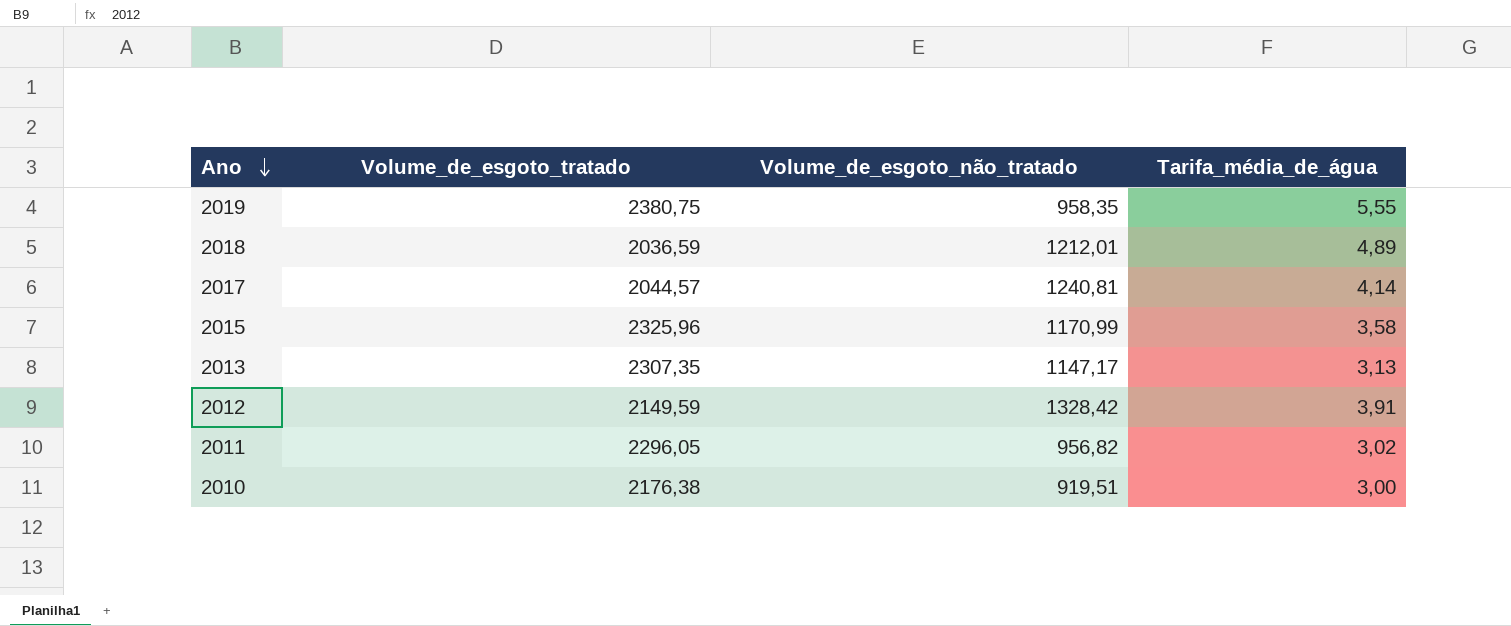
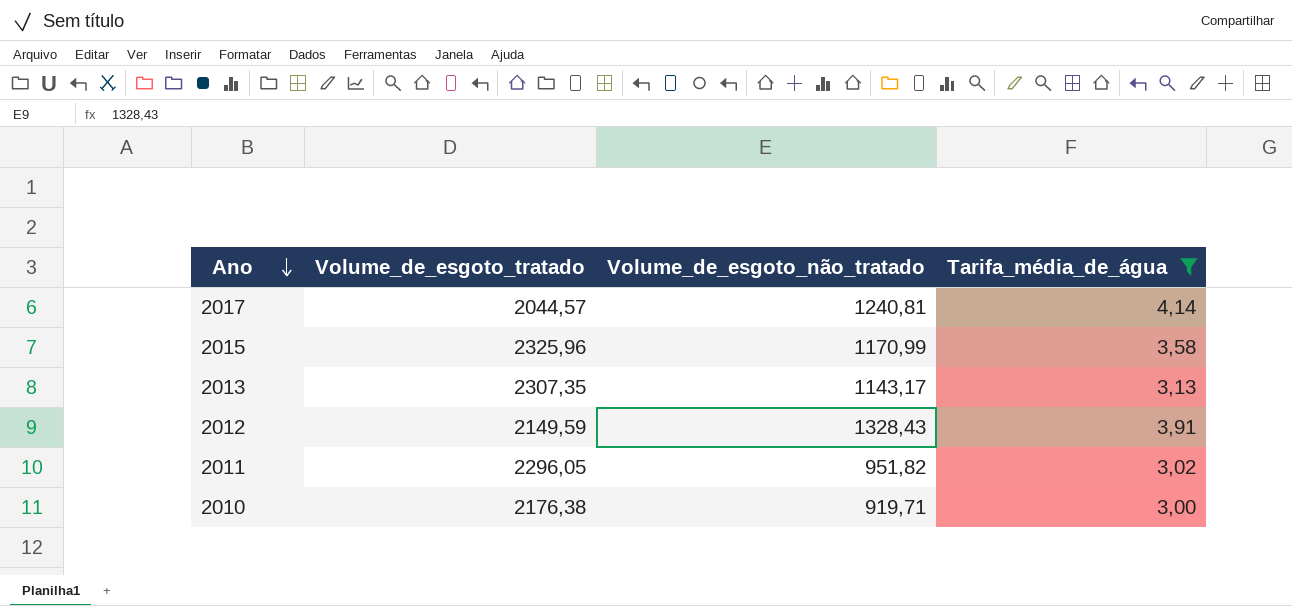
filter: none -> Tarifa_média_de_água <= 4,14
2013 | Volume_de_esgoto_não_tratado: 1147,17 -> 1143,17
2012 | Volume_de_esgoto_não_tratado: 1328,42 -> 1328,43
2011 | Volume_de_esgoto_não_tratado: 956,82 -> 951,82
2010 | Volume_de_esgoto_não_tratado: 919,51 -> 919,71

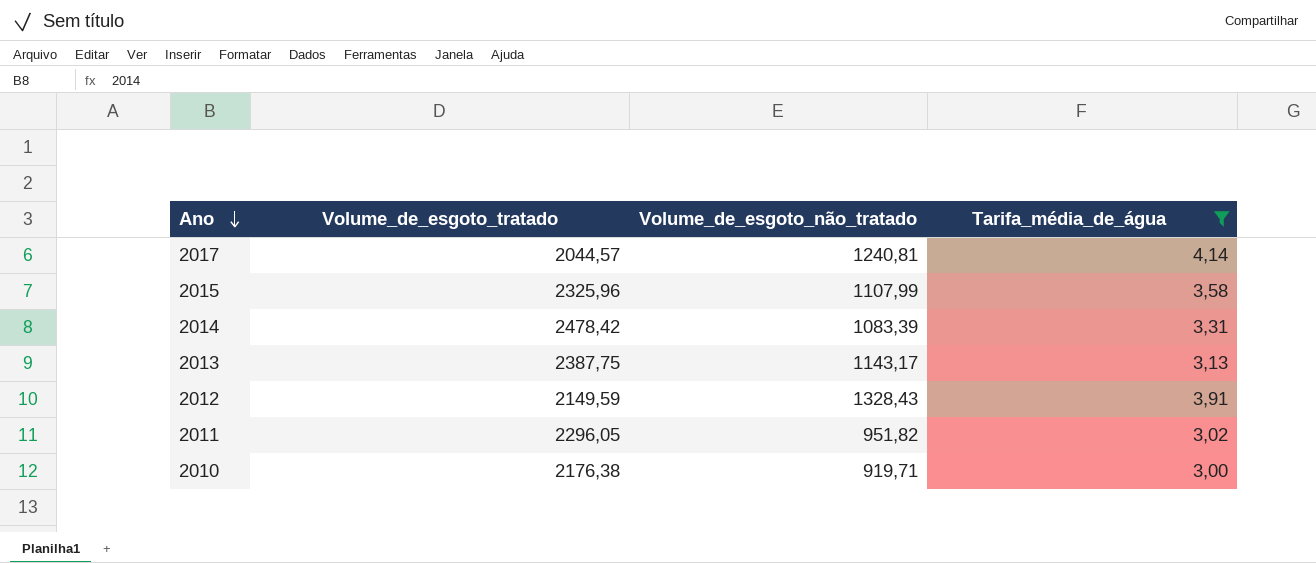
2015 | Volume_de_esgoto_não_tratado: 1170,99 -> 1107,99
row 2014: none -> 2478,42 | 1083,39 | 3,31
2013 | Volume_de_esgoto_tratado: 2307,35 -> 2387,75

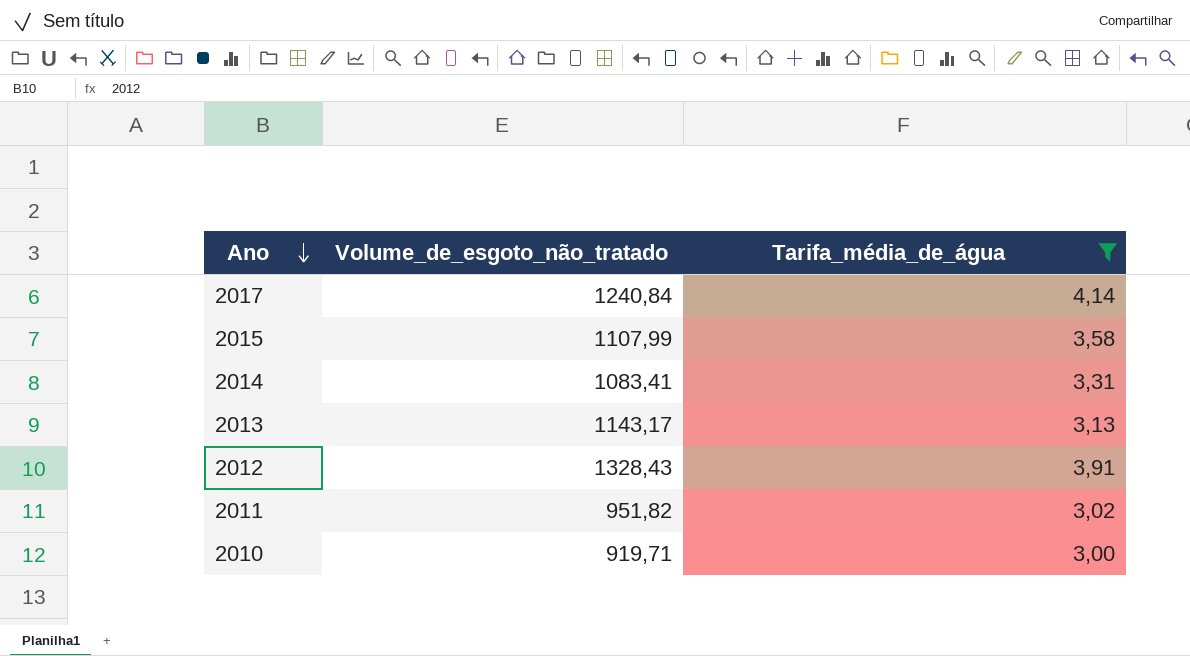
column Volume_de_esgoto_tratado | position: 2 -> none
2017 | Volume_de_esgoto_não_tratado: 1240,81 -> 1240,84
2014 | Volume_de_esgoto_não_tratado: 1083,39 -> 1083,41

